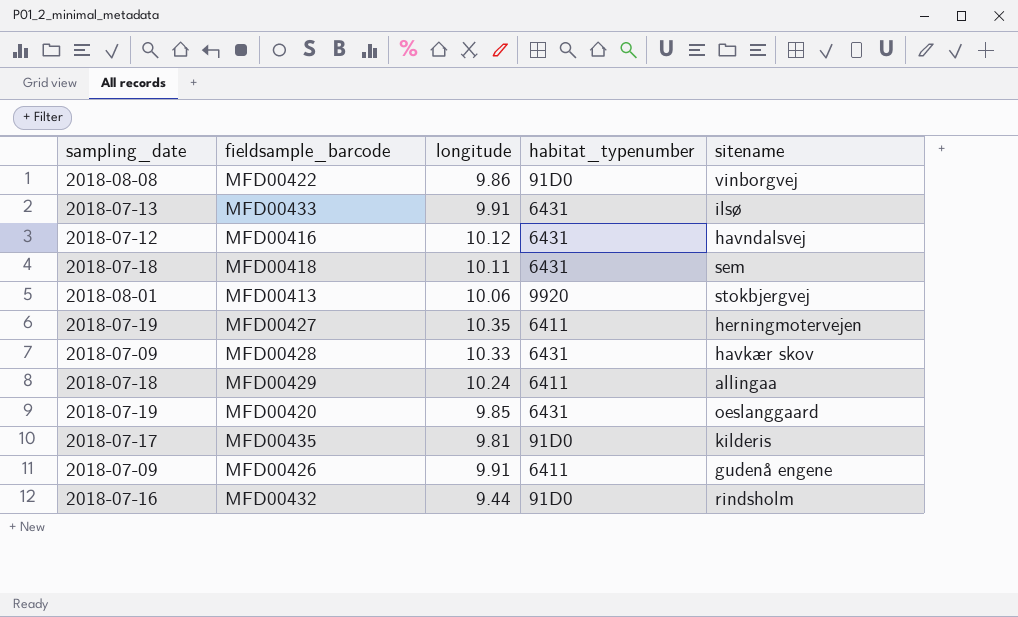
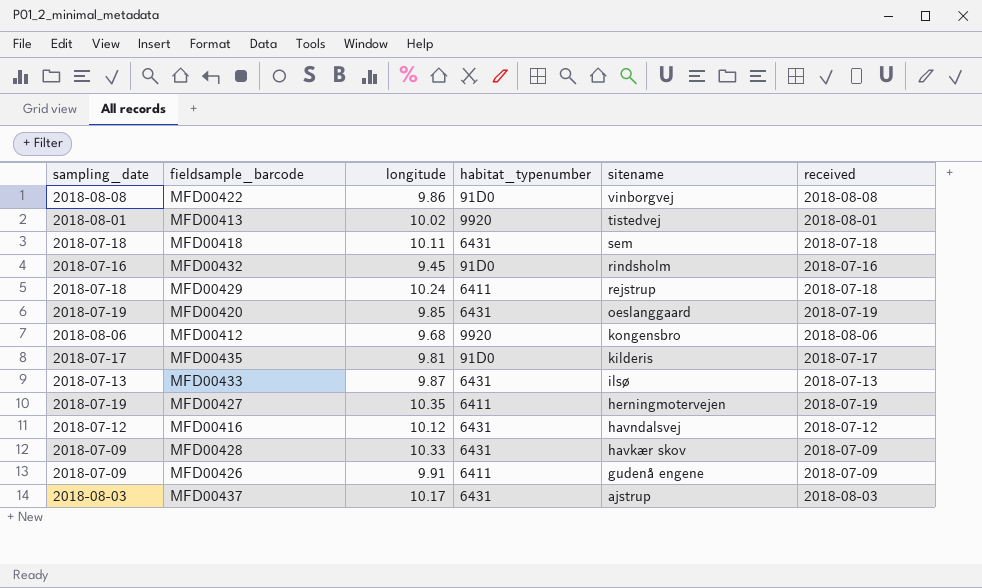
row order: none -> sitename descending
column received | position: none -> 6
MFD00413 | longitude: 10.06 -> 10.02
MFD00413 | sitename: stokbjergvej -> tistedvej
MFD00432 | longitude: 9.44 -> 9.45
MFD00429 | sitename: allingaa -> rejstrup
row MFD00412: none -> 2018-08-06 | 9.68 | 9920 | kongensbro | 2018-08-06
MFD00433 | longitude: 9.91 -> 9.87
row MFD00437: none -> 2018-08-03 | 10.17 | 6431 | ajstrup | 2018-08-03

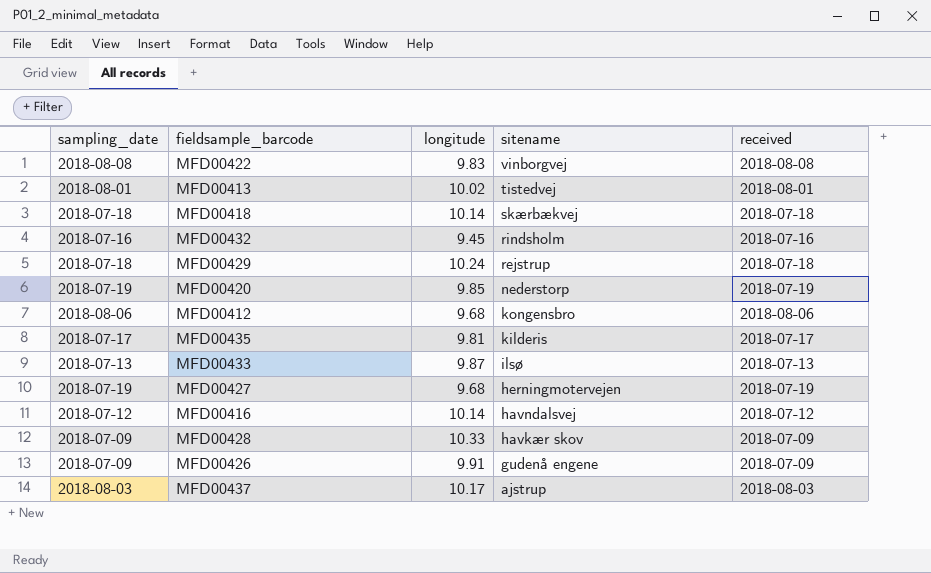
column habitat_typenumber | position: 4 -> none
MFD00422 | longitude: 9.86 -> 9.83
MFD00418 | longitude: 10.11 -> 10.14
MFD00418 | sitename: sem -> skærbækvej
MFD00420 | sitename: oeslanggaard -> nederstorp
MFD00427 | longitude: 10.35 -> 9.68
MFD00416 | longitude: 10.12 -> 10.14

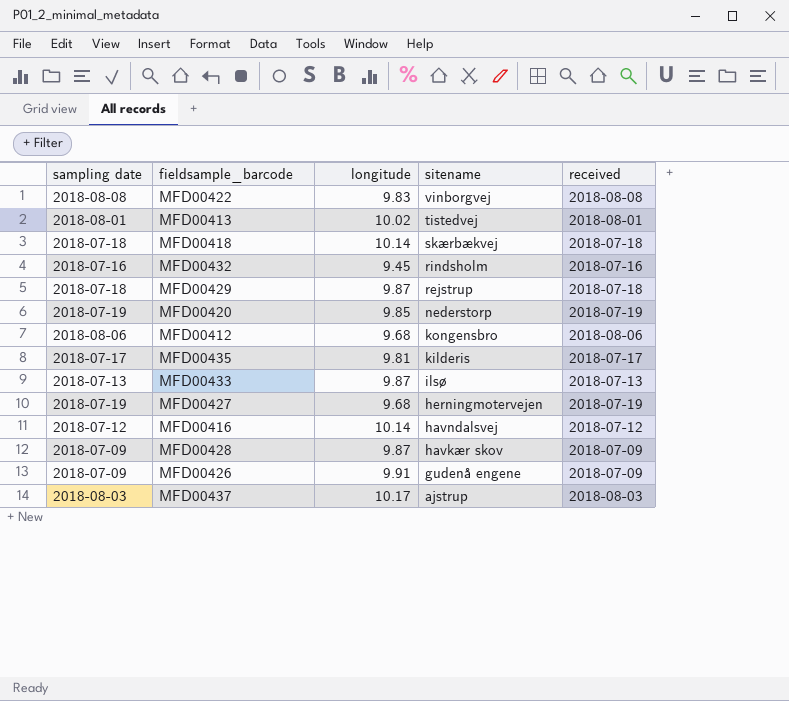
column name: sampling_date -> sampling date
MFD00429 | longitude: 10.24 -> 9.87
MFD00428 | longitude: 10.33 -> 9.87

